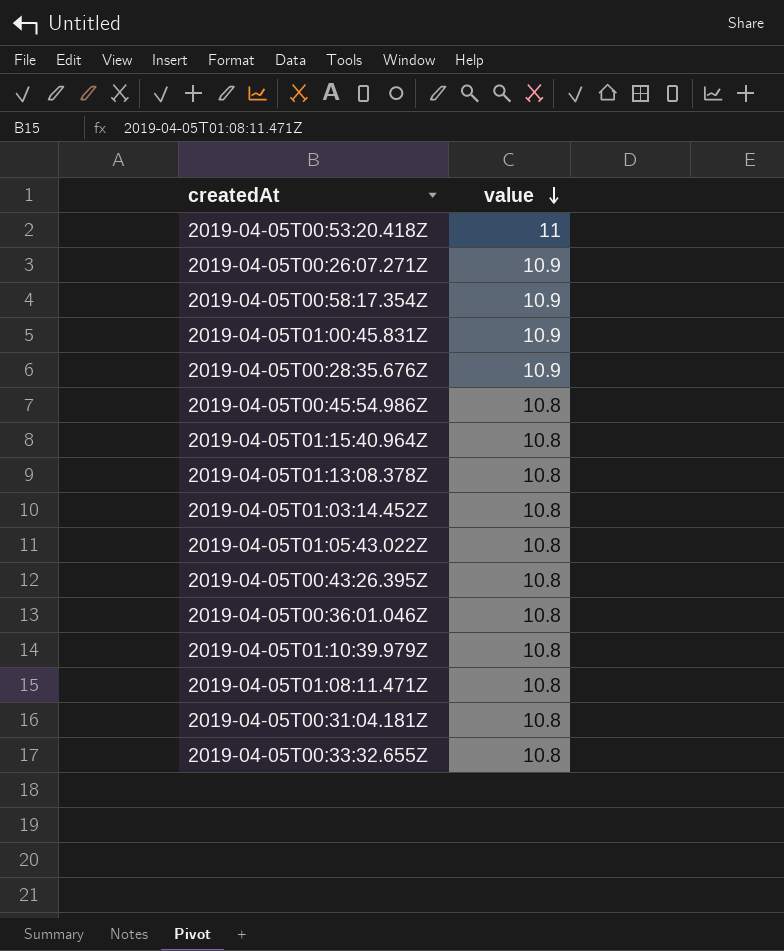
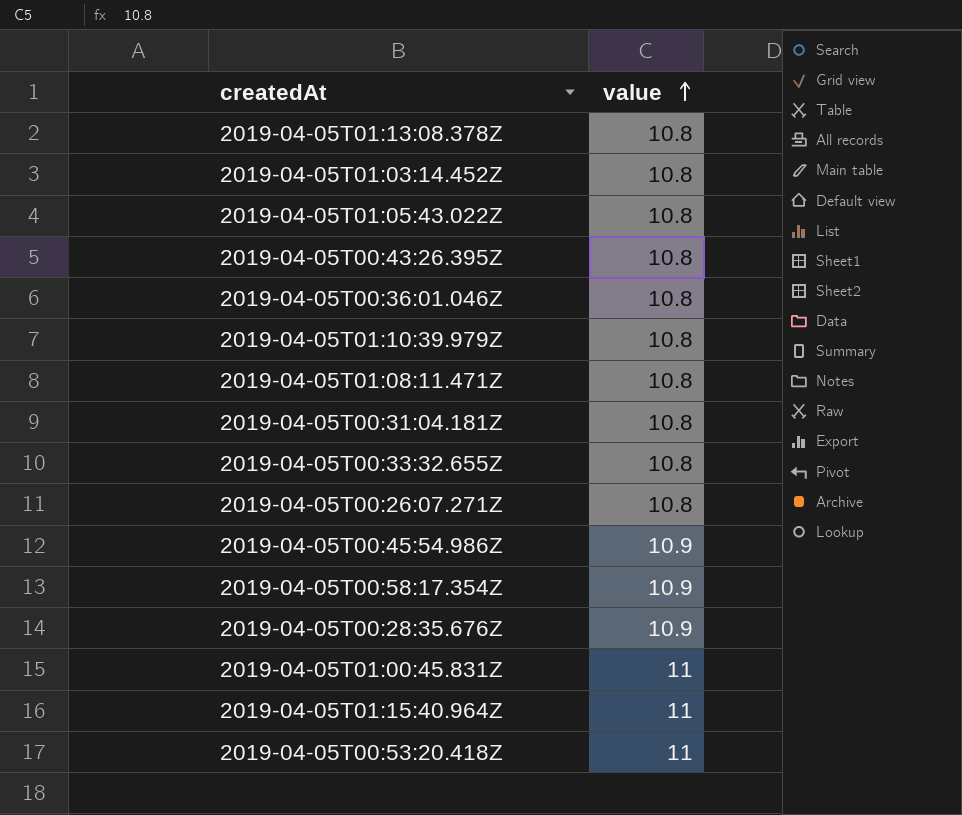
row order: value descending -> value ascending
2019-04-05T00:26:07.271Z | value: 10.9 -> 10.8
2019-04-05T00:45:54.986Z | value: 10.8 -> 10.9
2019-04-05T01:00:45.831Z | value: 10.9 -> 11
2019-04-05T01:15:40.964Z | value: 10.8 -> 11

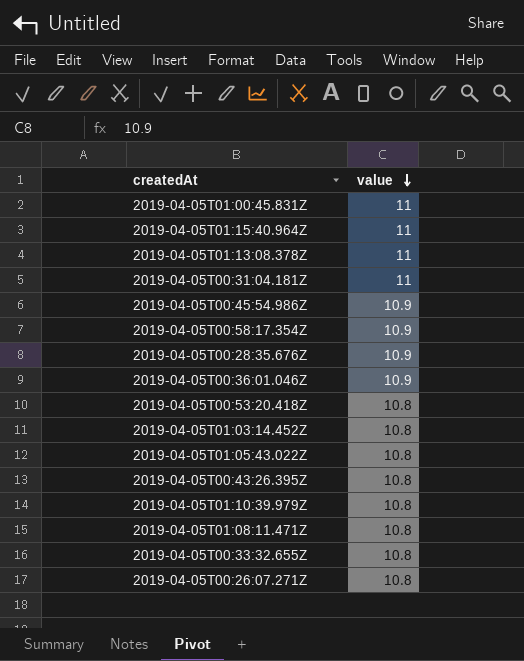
row order: value ascending -> value descending
2019-04-05T01:13:08.378Z | value: 10.8 -> 11
2019-04-05T00:31:04.181Z | value: 10.8 -> 11
2019-04-05T00:36:01.046Z | value: 10.8 -> 10.9
2019-04-05T00:53:20.418Z | value: 11 -> 10.8

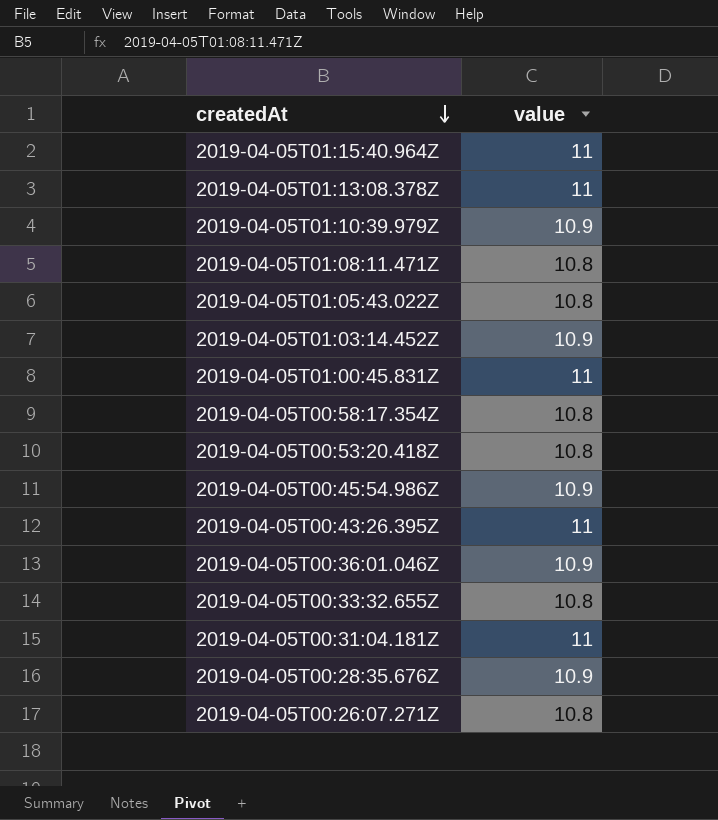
row order: value descending -> createdAt descending
2019-04-05T01:10:39.979Z | value: 10.8 -> 10.9
2019-04-05T01:03:14.452Z | value: 10.8 -> 10.9
2019-04-05T00:58:17.354Z | value: 10.9 -> 10.8
2019-04-05T00:43:26.395Z | value: 10.8 -> 11

